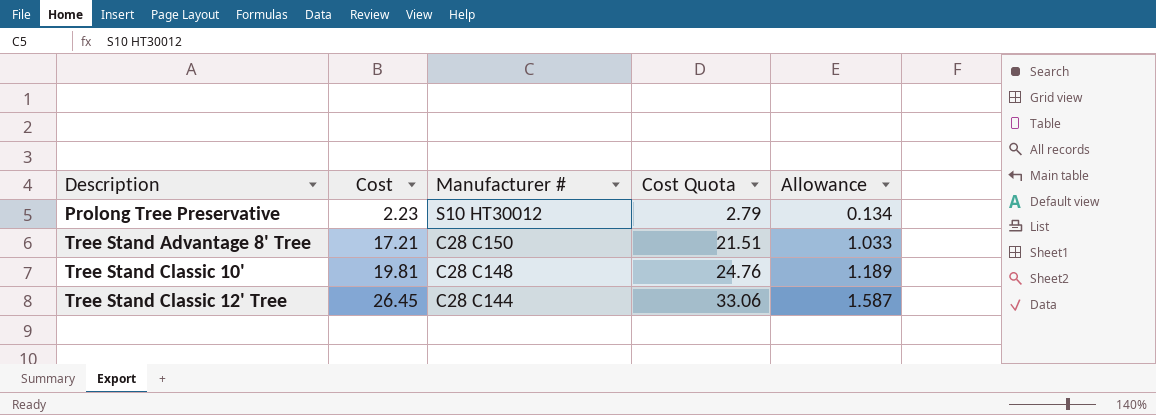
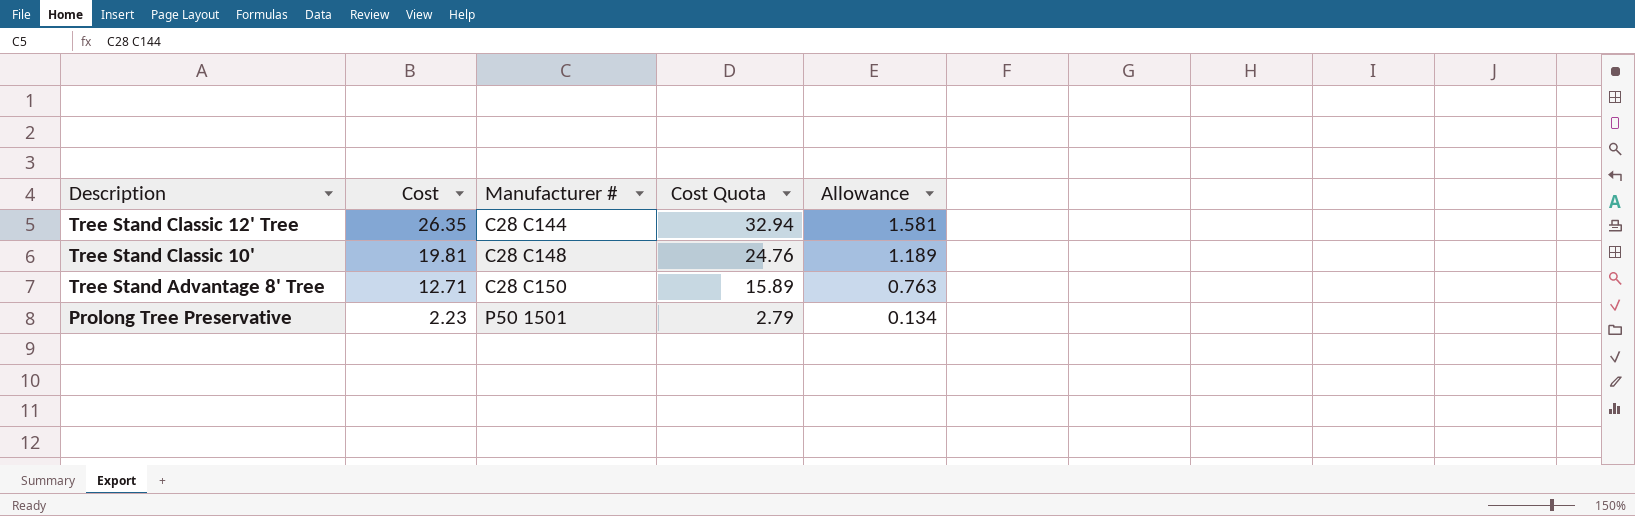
row order: Description ascending -> Description descending
Tree Stand Classic 12' Tree | Cost: 26.45 -> 26.35
Tree Stand Classic 12' Tree | Cost Quota: 33.06 -> 32.94
Tree Stand Classic 12' Tree | Allowance: 1.587 -> 1.581
Tree Stand Advantage 8' Tree | Cost: 17.21 -> 12.71
Tree Stand Advantage 8' Tree | Cost Quota: 21.51 -> 15.89
Tree Stand Advantage 8' Tree | Allowance: 1.033 -> 0.763
Prolong Tree Preservative | Manufacturer #: S10 HT30012 -> P50 1501

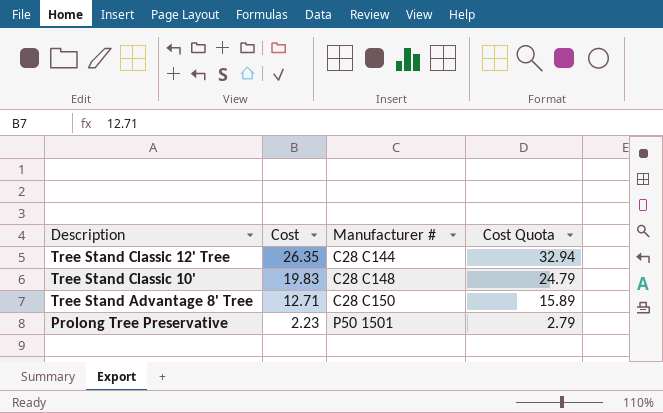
column Allowance | formula: [Cost] * 0.06 -> none
Tree Stand Classic 10' | Cost: 19.81 -> 19.83
Tree Stand Classic 10' | Cost Quota: 24.76 -> 24.79

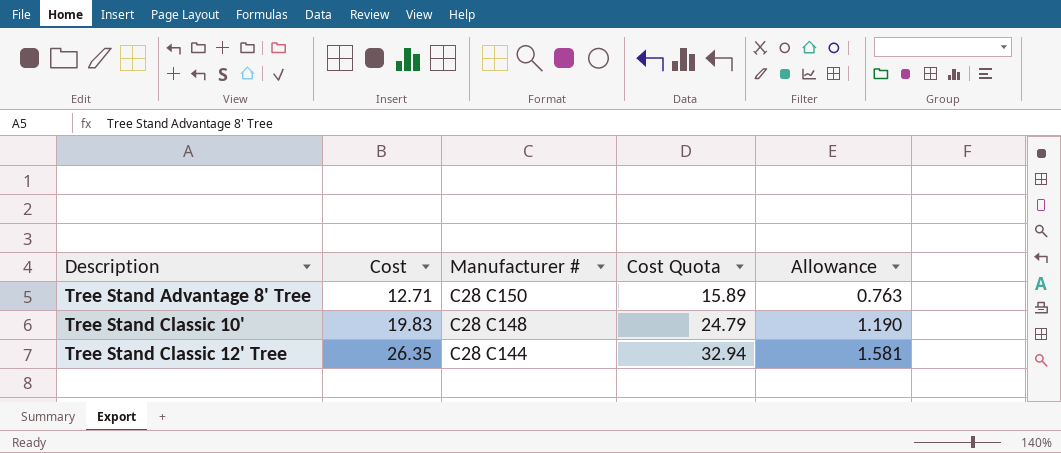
row order: Description descending -> Description ascending
column Allowance | formula: none -> [Cost] * 0.06
row Prolong Tree Preservative: 2.23 | P50 1501 | 2.79 -> none

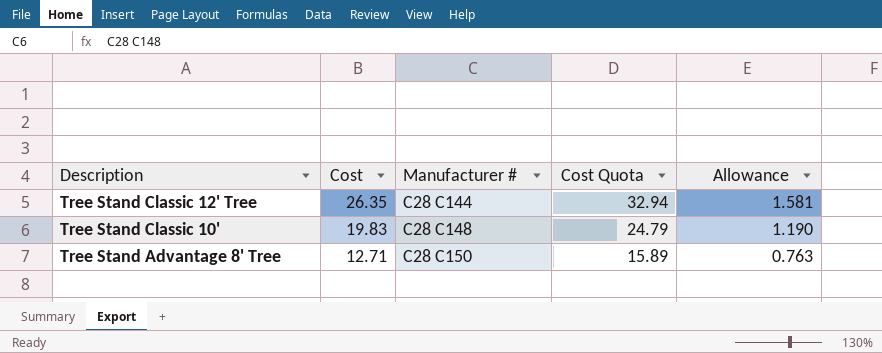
row order: Description ascending -> Description descending

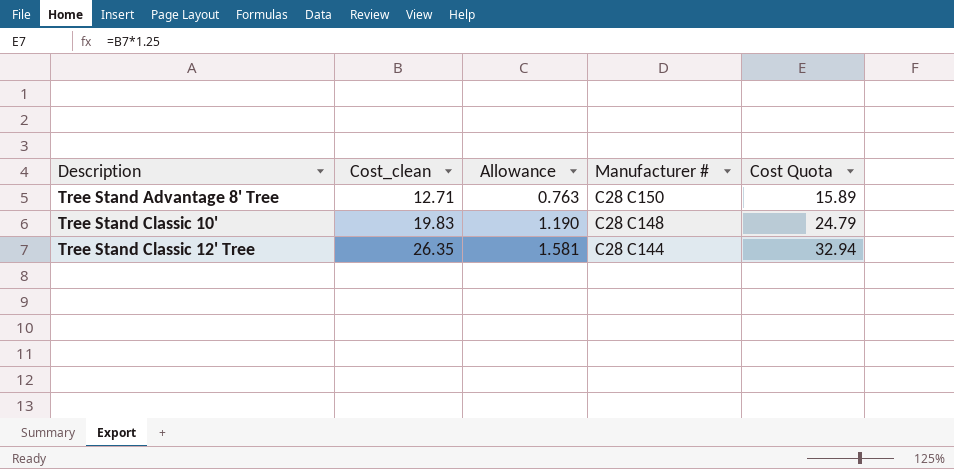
row order: Description descending -> Description ascending
column name: Cost -> Cost_clean
column Allowance | position: 5 -> 3

